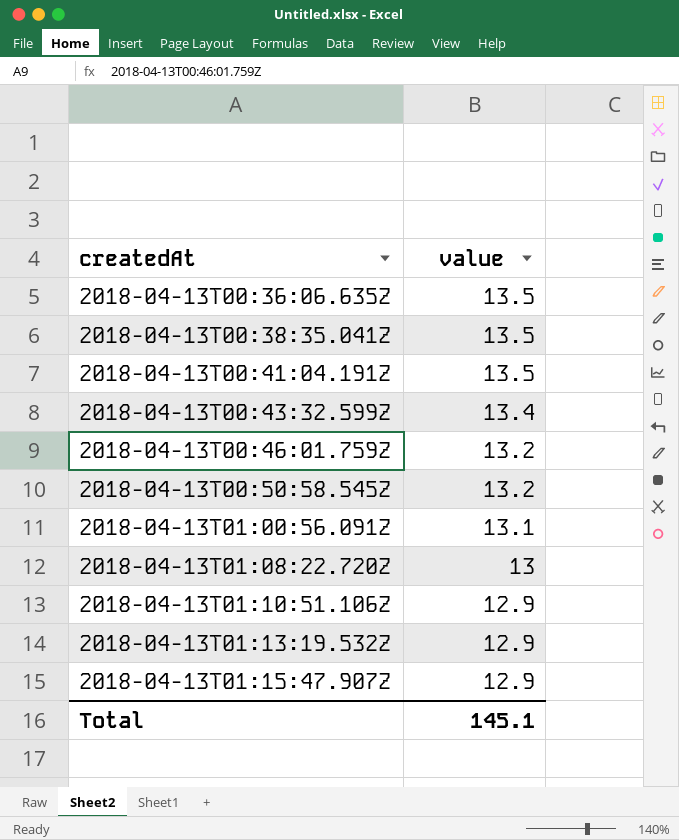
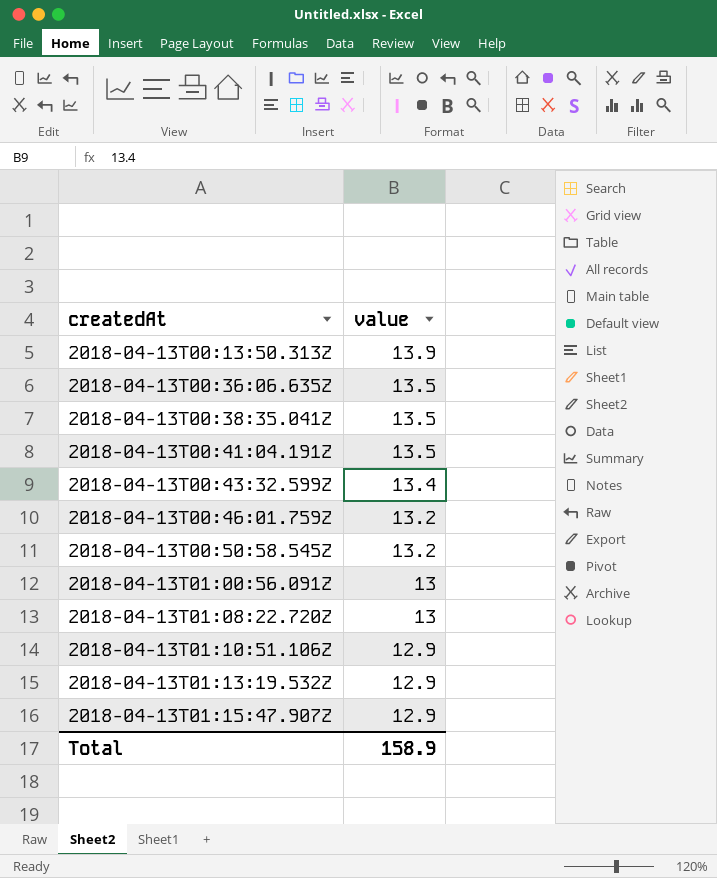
row 2018-04-13T00:13:50.313Z: none -> 13.9
2018-04-13T01:00:56.091Z | value: 13.1 -> 13
Total | value: 145.1 -> 158.9

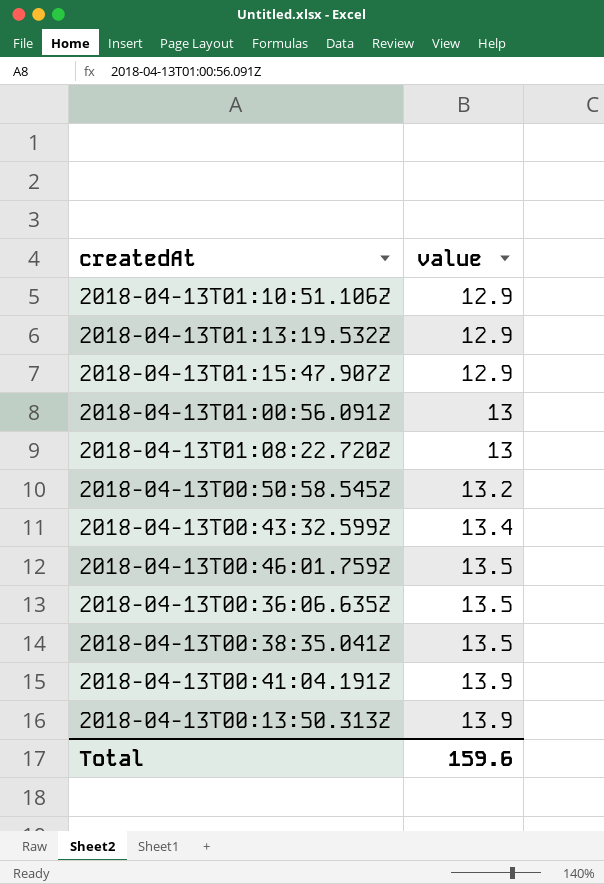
row order: createdAt ascending -> value ascending
2018-04-13T00:46:01.759Z | value: 13.2 -> 13.5
2018-04-13T00:41:04.191Z | value: 13.5 -> 13.9
Total | value: 158.9 -> 159.6

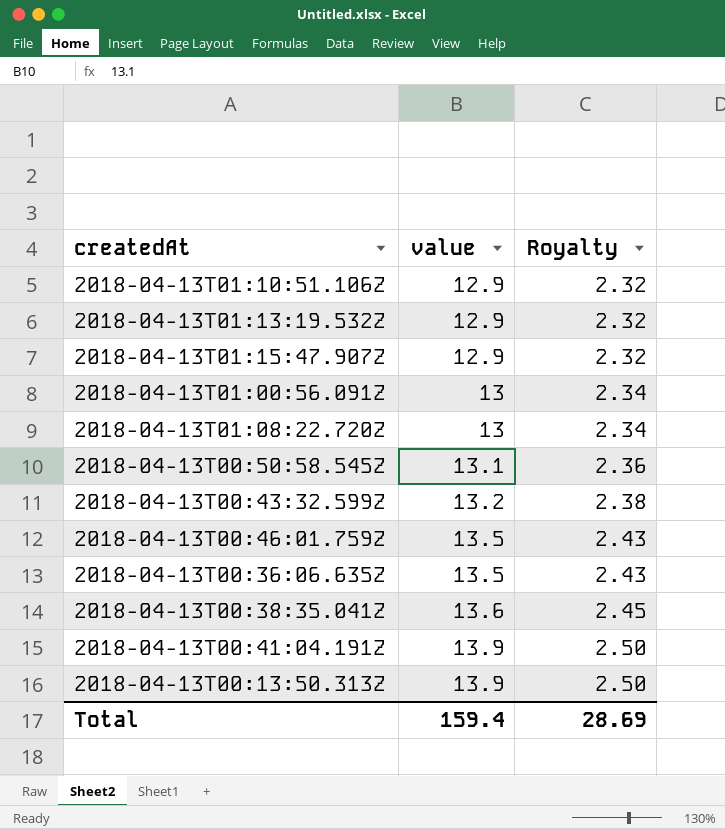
column Royalty | formula: none -> [value] * 0.18
2018-04-13T00:50:58.545Z | value: 13.2 -> 13.1
2018-04-13T00:43:32.599Z | value: 13.4 -> 13.2
2018-04-13T00:38:35.041Z | value: 13.5 -> 13.6
Total | value: 159.6 -> 159.4

